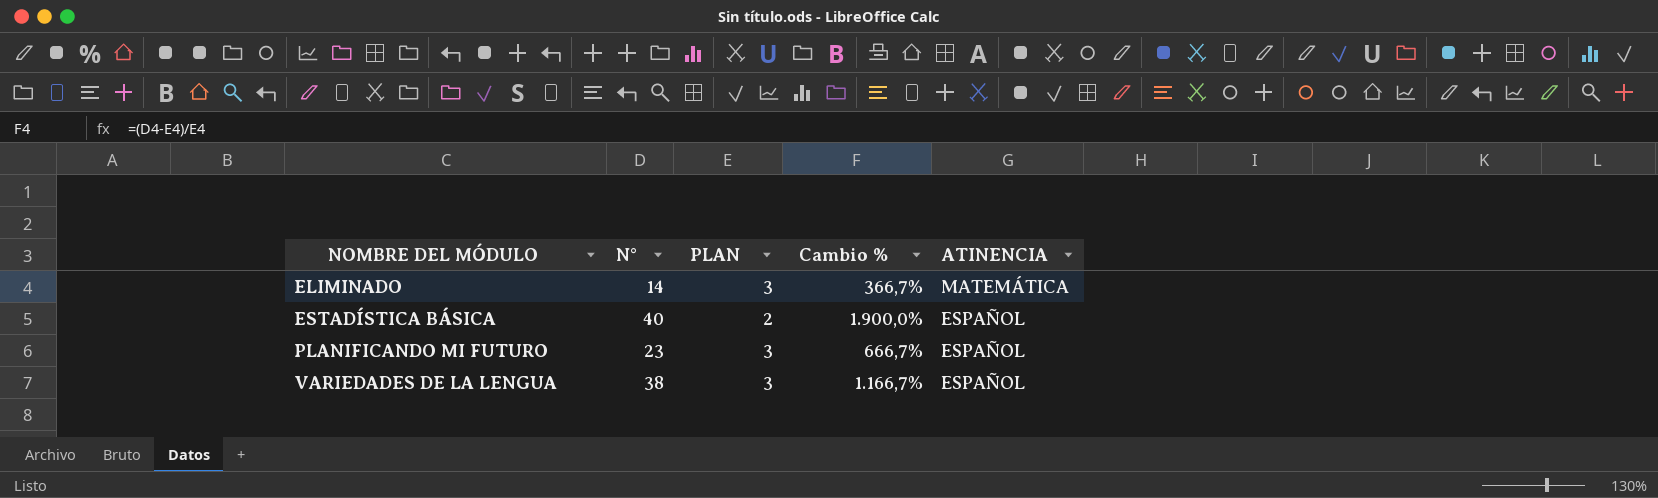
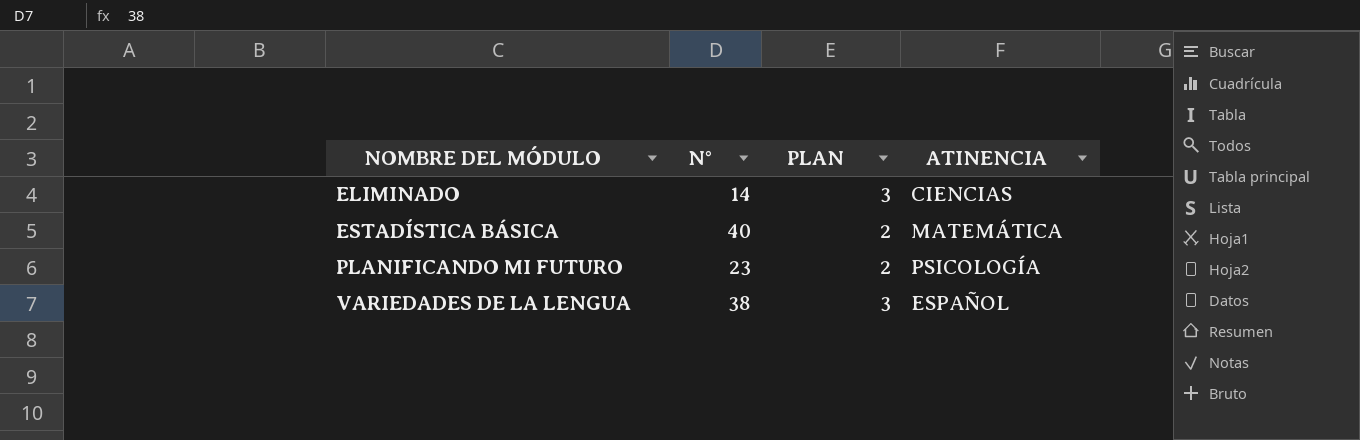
column Cambio % | formula: ([N°] - [PLAN]) / [PLAN] -> none
ELIMINADO | ATINENCIA: MATEMÁTICA -> CIENCIAS
ESTADÍSTICA BÁSICA | ATINENCIA: ESPAÑOL -> MATEMÁTICA
PLANIFICANDO MI FUTURO | PLAN: 3 -> 2
PLANIFICANDO MI FUTURO | ATINENCIA: ESPAÑOL -> PSICOLOGÍA

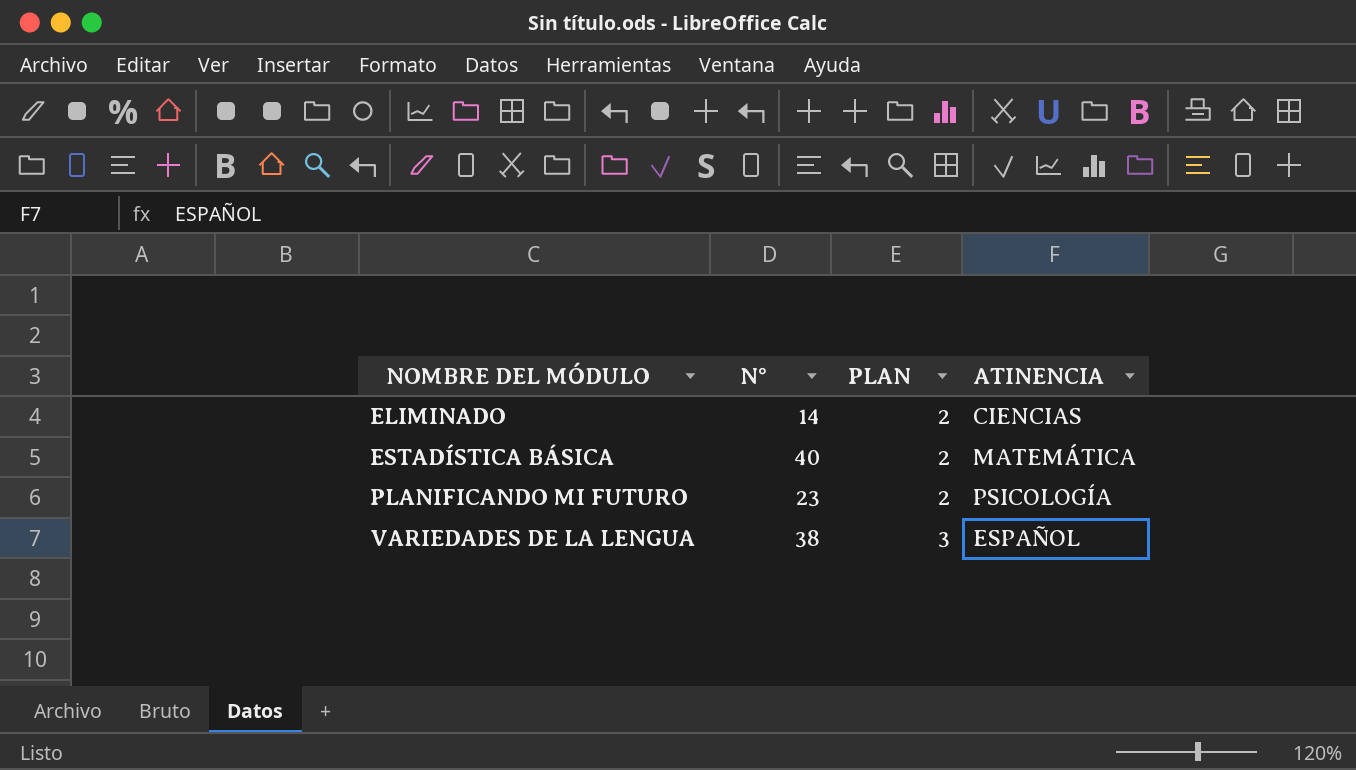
ELIMINADO | PLAN: 3 -> 2

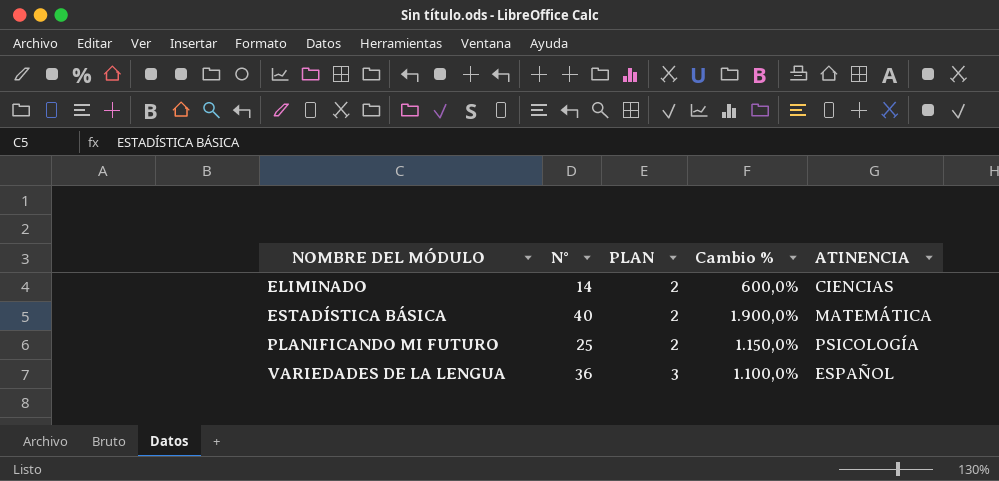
column Cambio % | formula: none -> ([N°] - [PLAN]) / [PLAN]
PLANIFICANDO MI FUTURO | N°: 23 -> 25
VARIEDADES DE LA LENGUA | N°: 38 -> 36

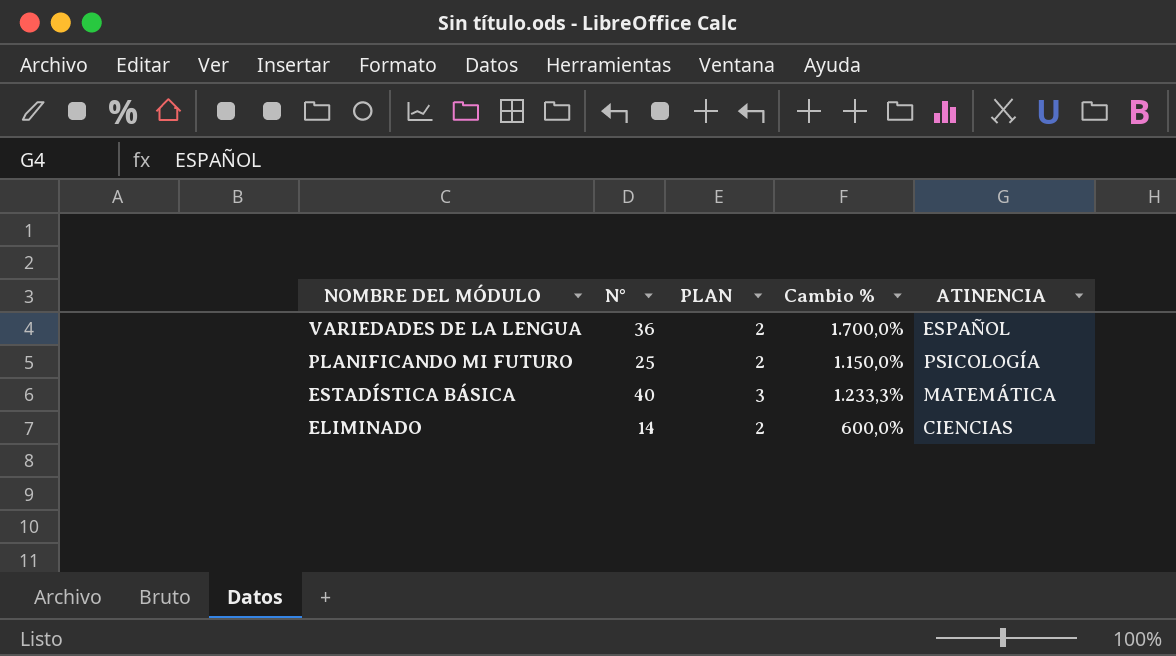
row order: NOMBRE DEL MÓDULO ascending -> NOMBRE DEL MÓDULO descending
VARIEDADES DE LA LENGUA | PLAN: 3 -> 2
VARIEDADES DE LA LENGUA | Cambio %: 1.100,0% -> 1.700,0%
ESTADÍSTICA BÁSICA | PLAN: 2 -> 3
ESTADÍSTICA BÁSICA | Cambio %: 1.900,0% -> 1.233,3%

